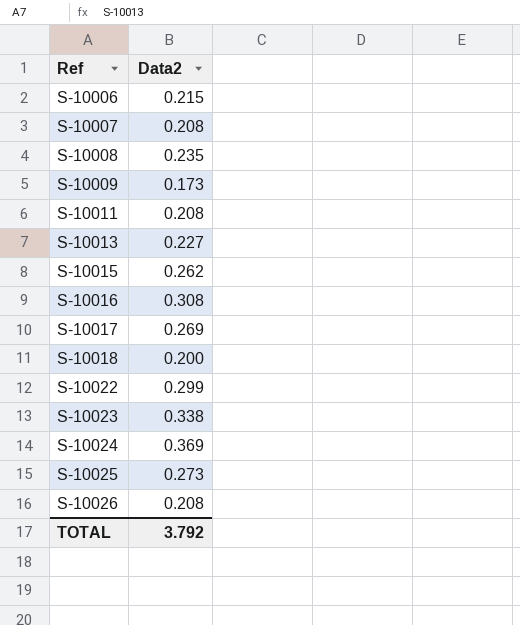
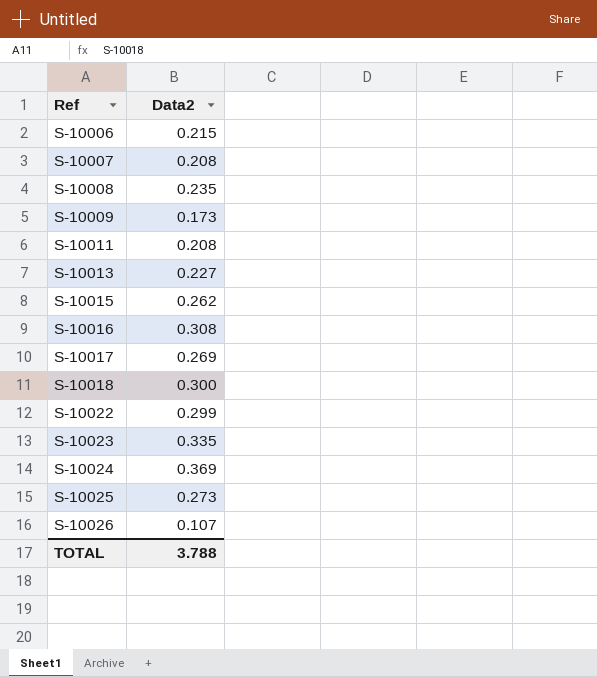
S-10018 | Data2: 0.200 -> 0.300
S-10023 | Data2: 0.338 -> 0.335
S-10026 | Data2: 0.208 -> 0.107
TOTAL | Data2: 3.792 -> 3.788

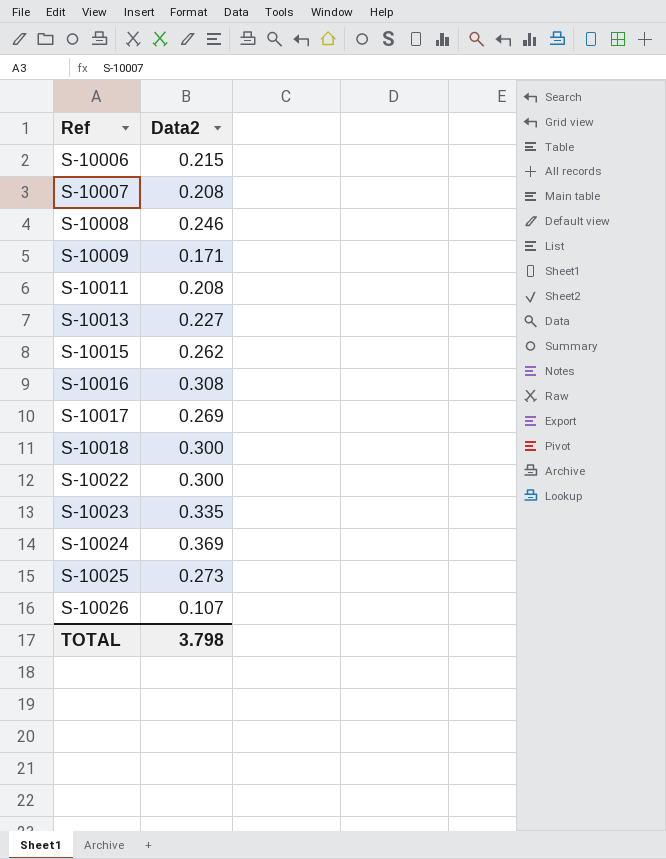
S-10008 | Data2: 0.235 -> 0.246
S-10009 | Data2: 0.173 -> 0.171
S-10022 | Data2: 0.299 -> 0.300
TOTAL | Data2: 3.788 -> 3.798

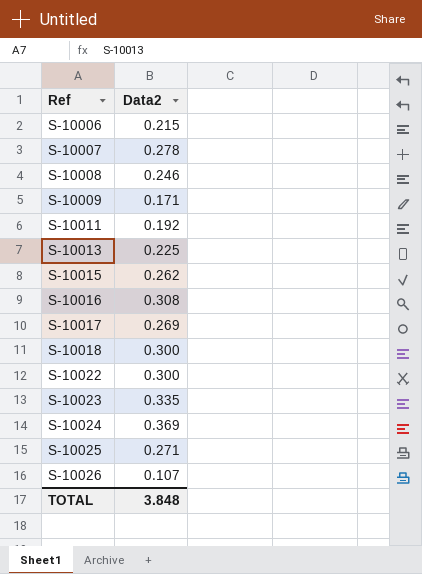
S-10007 | Data2: 0.208 -> 0.278
S-10011 | Data2: 0.208 -> 0.192
S-10013 | Data2: 0.227 -> 0.225
S-10025 | Data2: 0.273 -> 0.271
TOTAL | Data2: 3.798 -> 3.848

